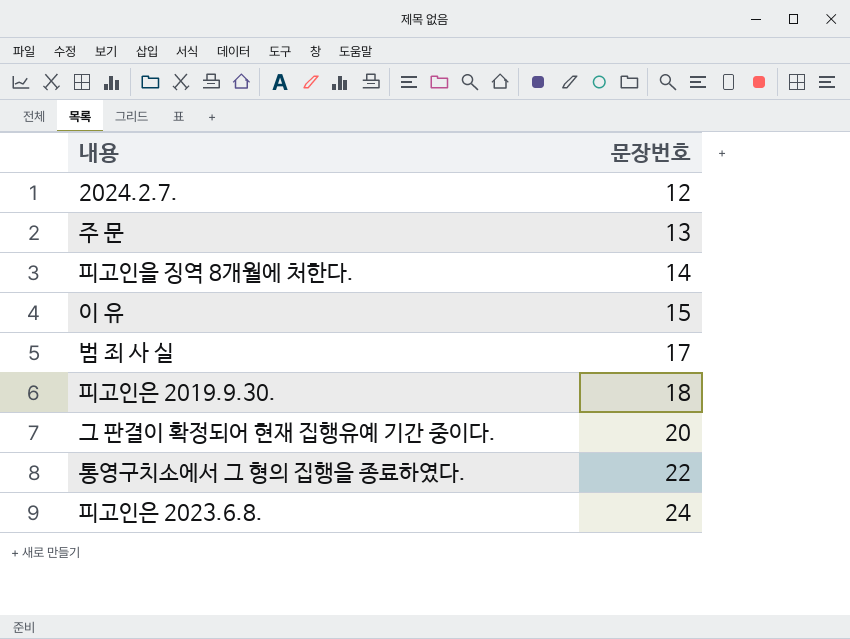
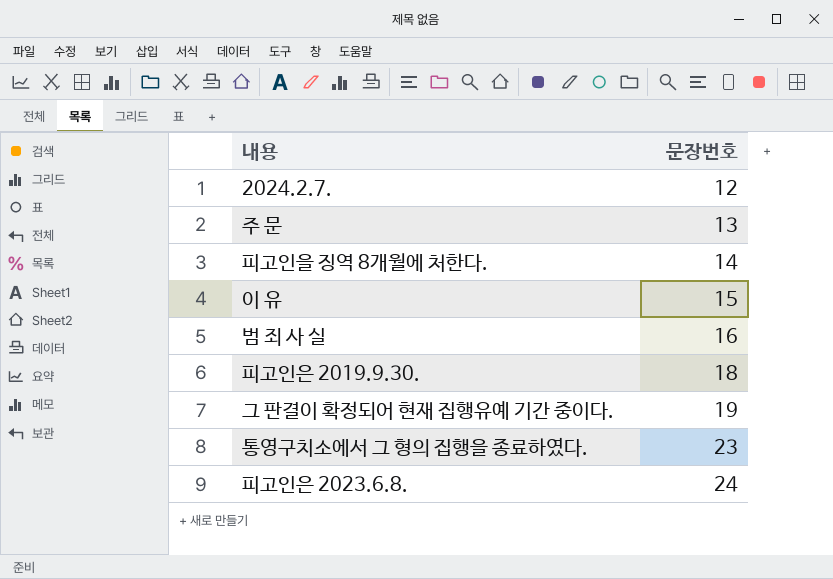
범 죄 사 실 | 문장번호: 17 -> 16
그 판결이 확정되어 현재 집행유예 기간 중이다. | 문장번호: 20 -> 19
통영구치소에서 그 형의 집행을 종료하였다. | 문장번호: 22 -> 23

